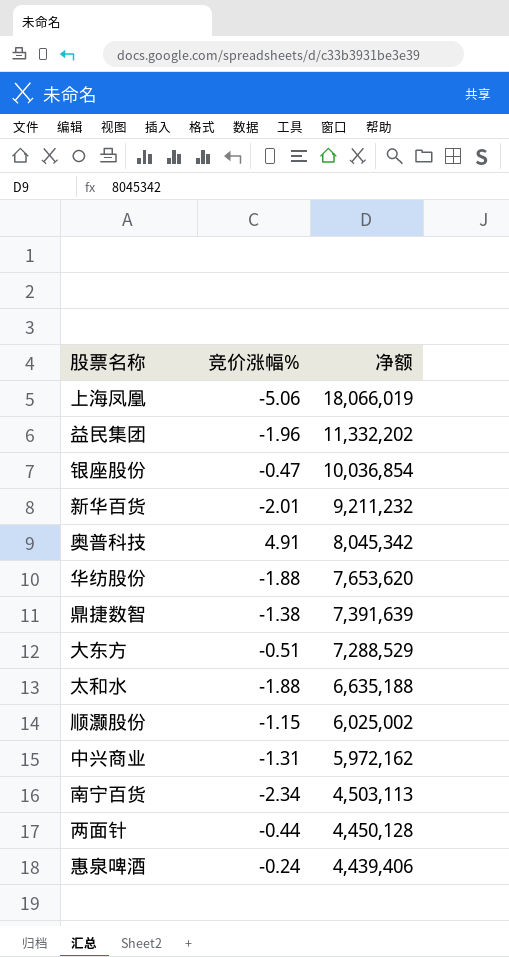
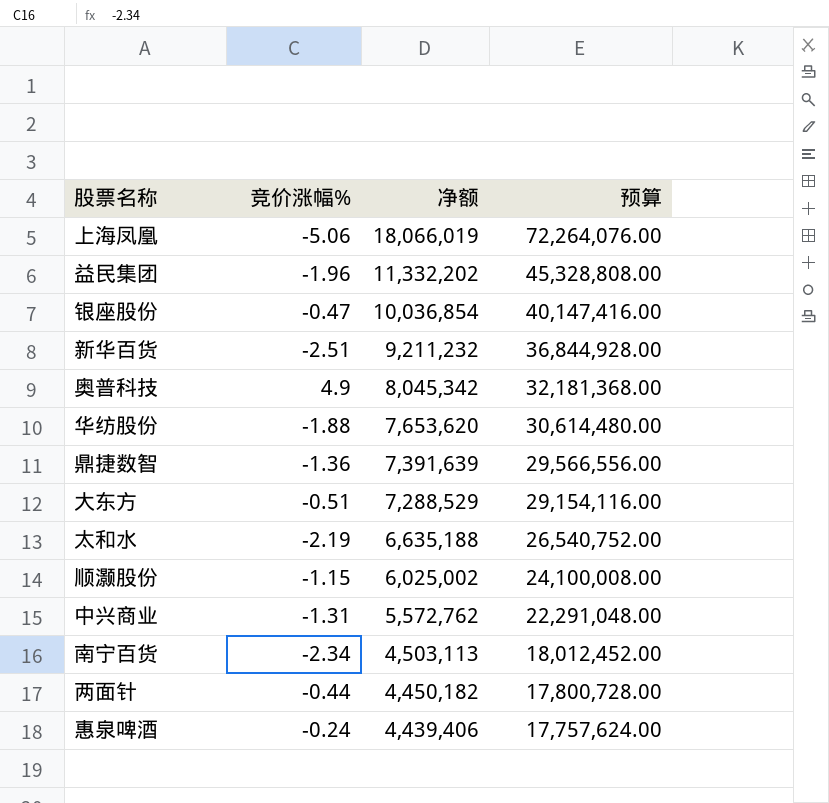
column 预算 | formula: none -> [净额] * 4
新华百货 | 竞价涨幅%: -2.01 -> -2.51
奥普科技 | 竞价涨幅%: 4.91 -> 4.9
鼎捷数智 | 竞价涨幅%: -1.38 -> -1.36
太和水 | 竞价涨幅%: -1.88 -> -2.19
中兴商业 | 净额: 5,972,162 -> 5,572,762
两面针 | 净额: 4,450,128 -> 4,450,182

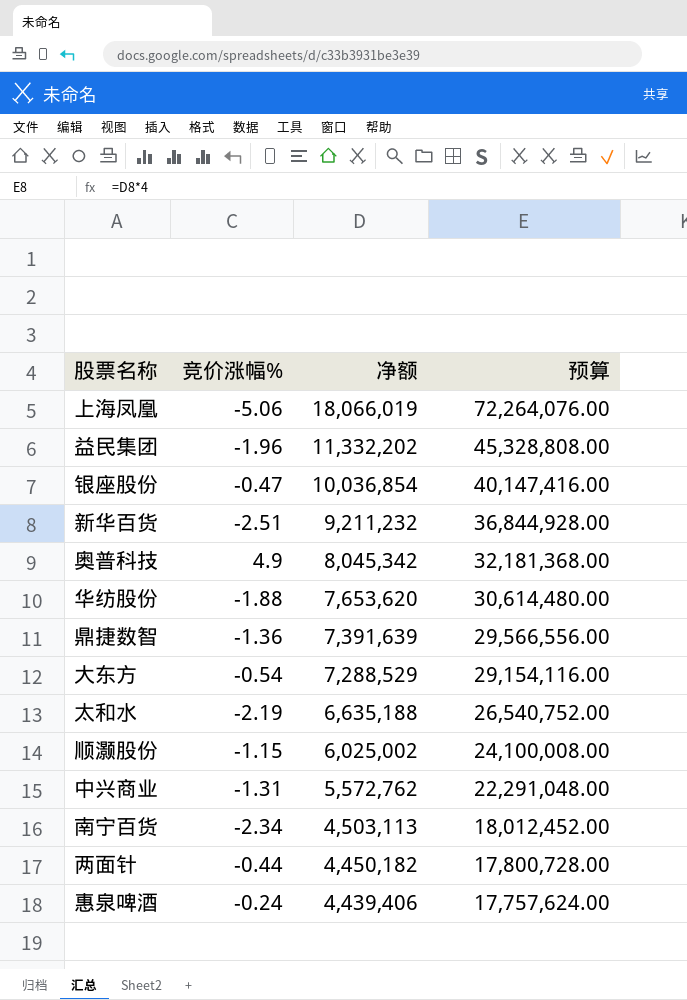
大东方 | 竞价涨幅%: -0.51 -> -0.54

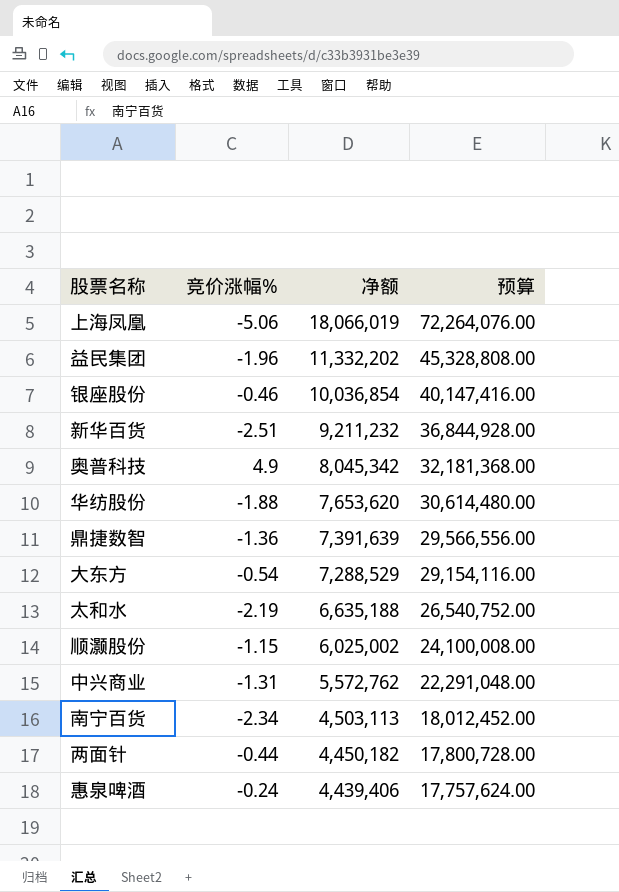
银座股份 | 竞价涨幅%: -0.47 -> -0.46

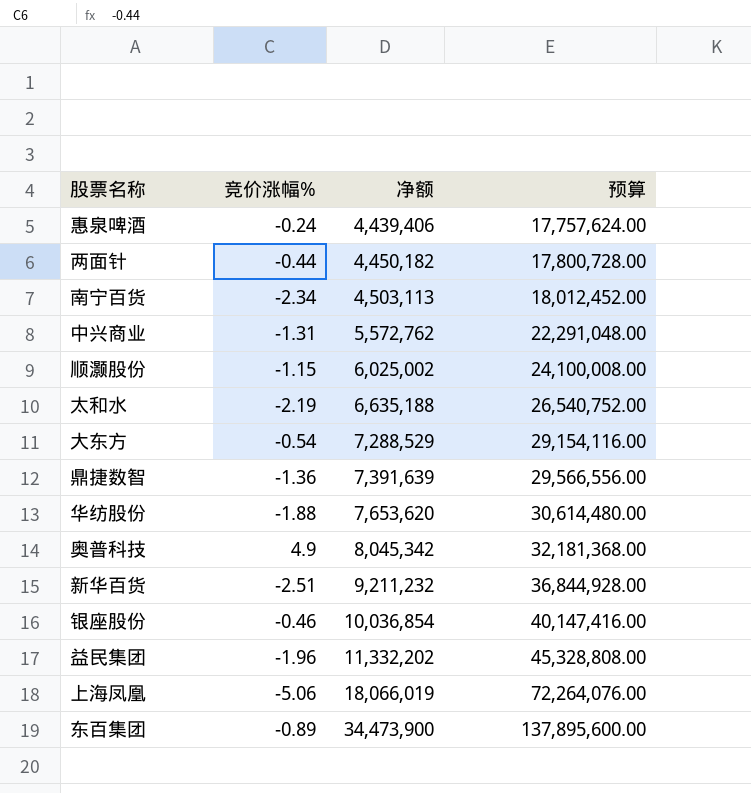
row order: 净额 descending -> 净额 ascending
row 东百集团: none -> -0.89 | 34,473,900 | 137,895,600.00

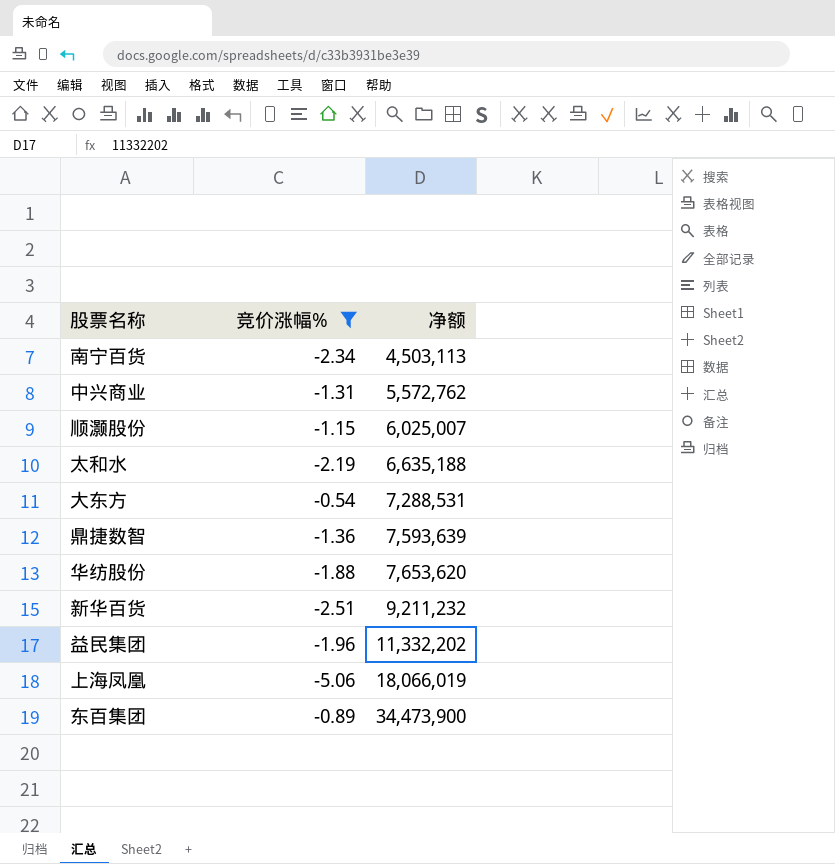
filter: none -> 竞价涨幅% <= -0.54
column 预算 | formula: [净额] * 4 -> none
顺灏股份 | 净额: 6,025,002 -> 6,025,007
大东方 | 净额: 7,288,529 -> 7,288,531
鼎捷数智 | 净额: 7,391,639 -> 7,593,639

